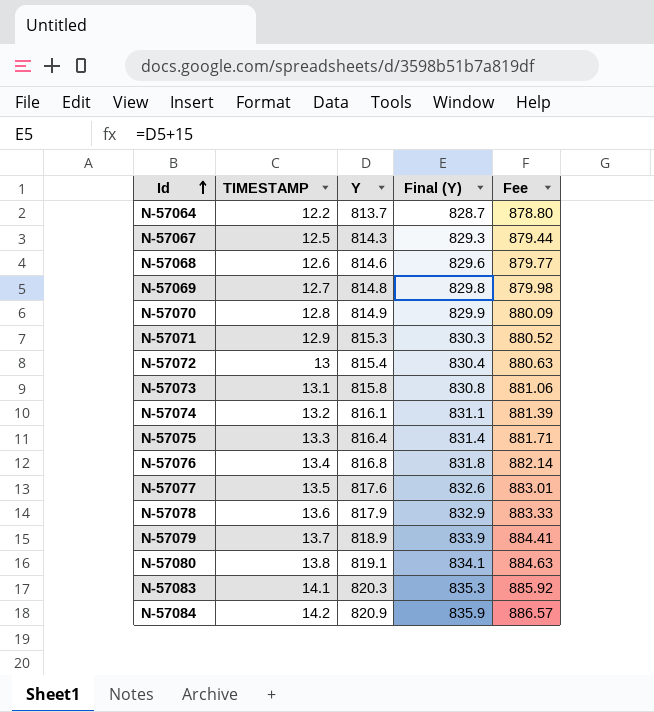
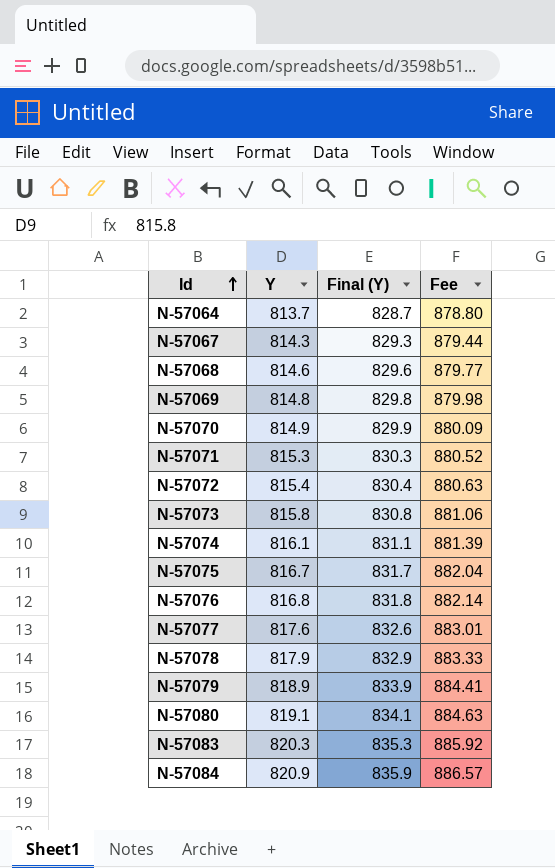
column TIMESTAMP | position: 2 -> none
N-57075 | Y: 816.4 -> 816.7
N-57075 | Final (Y): 831.4 -> 831.7
N-57075 | Fee: 881.71 -> 882.04

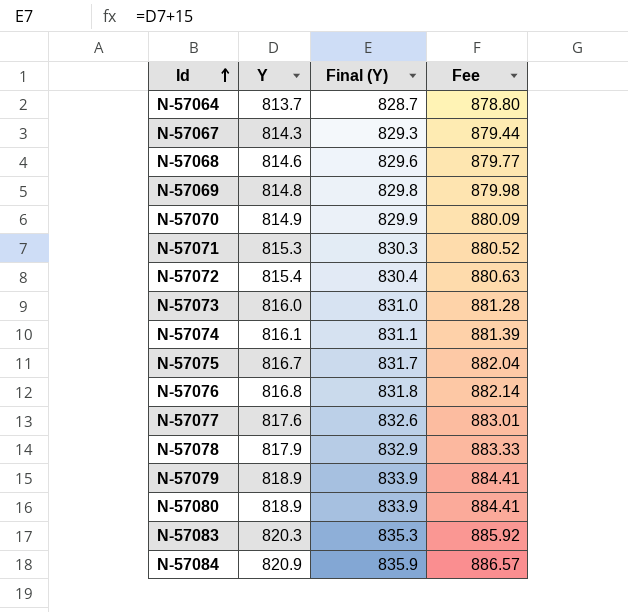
N-57073 | Y: 815.8 -> 816.0
N-57073 | Final (Y): 830.8 -> 831.0
N-57073 | Fee: 881.06 -> 881.28
N-57080 | Y: 819.1 -> 818.9
N-57080 | Final (Y): 834.1 -> 833.9
N-57080 | Fee: 884.63 -> 884.41

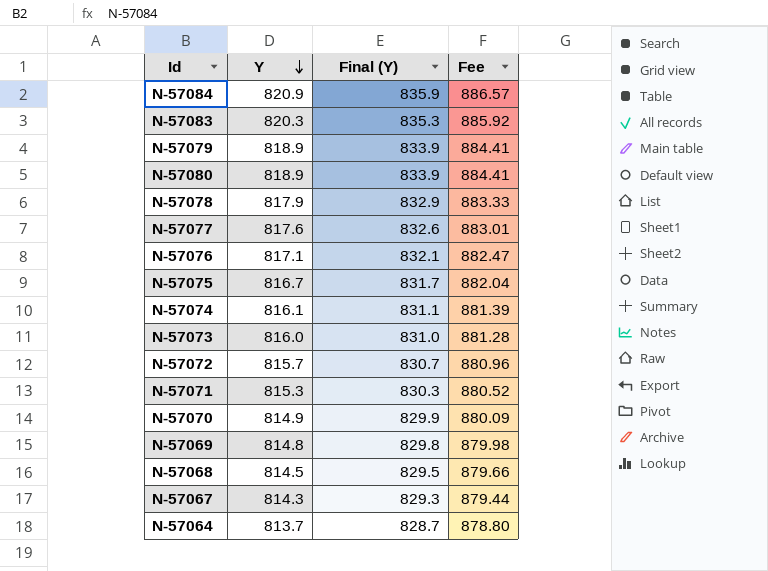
row order: Id ascending -> Y descending
N-57076 | Y: 816.8 -> 817.1
N-57076 | Final (Y): 831.8 -> 832.1
N-57076 | Fee: 882.14 -> 882.47
N-57072 | Y: 815.4 -> 815.7
N-57072 | Final (Y): 830.4 -> 830.7
N-57072 | Fee: 880.63 -> 880.96
N-57068 | Y: 814.6 -> 814.5
N-57068 | Final (Y): 829.6 -> 829.5
N-57068 | Fee: 879.77 -> 879.66

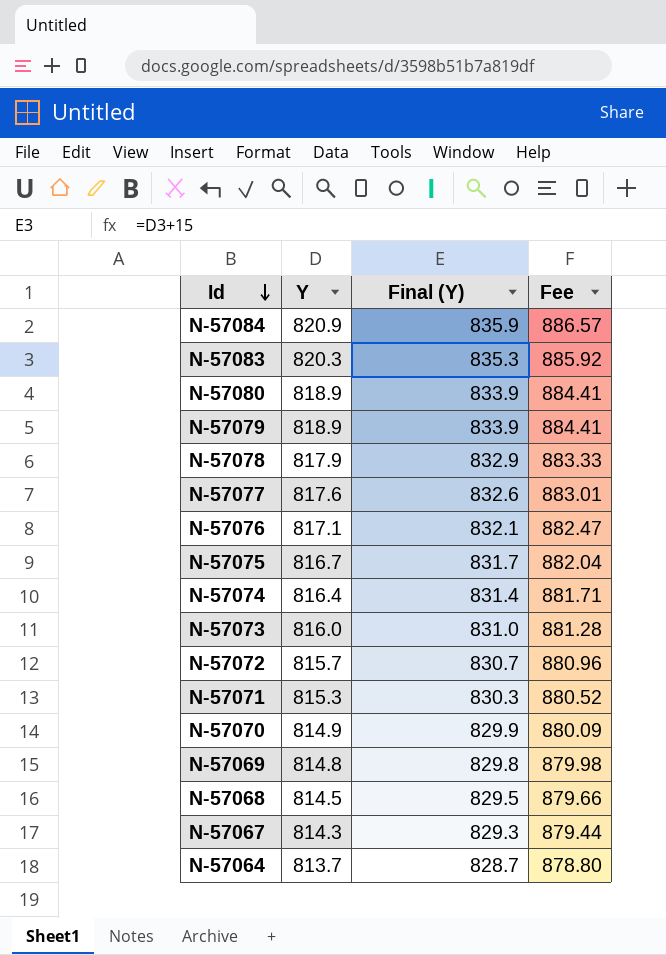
row order: Y descending -> Id descending
N-57074 | Y: 816.1 -> 816.4
N-57074 | Final (Y): 831.1 -> 831.4
N-57074 | Fee: 881.39 -> 881.71

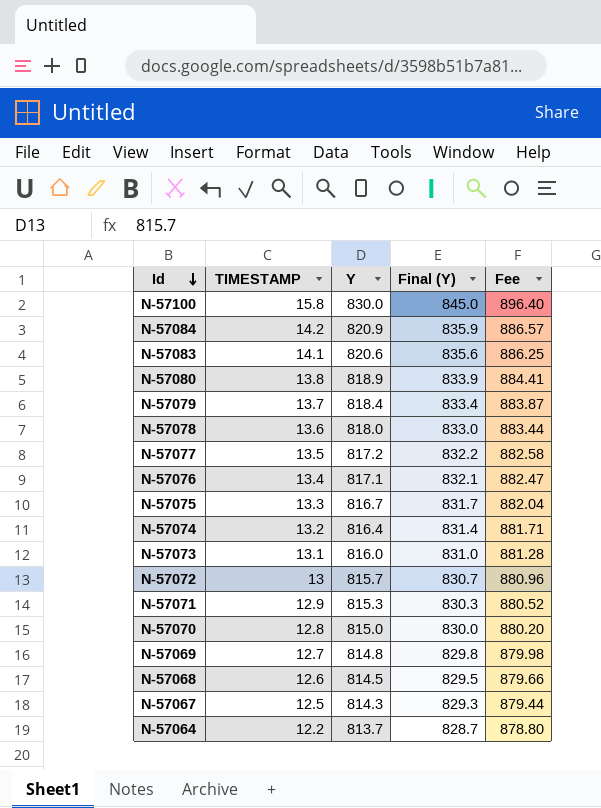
column TIMESTAMP | position: none -> 2
row N-57100: none -> 15.8 | 830.0 | 845.0 | 896.40
N-57083 | Y: 820.3 -> 820.6
N-57083 | Final (Y): 835.3 -> 835.6
N-57083 | Fee: 885.92 -> 886.25
N-57079 | Y: 818.9 -> 818.4
N-57079 | Final (Y): 833.9 -> 833.4
N-57079 | Fee: 884.41 -> 883.87
N-57078 | Y: 817.9 -> 818.0
N-57078 | Final (Y): 832.9 -> 833.0
N-57078 | Fee: 883.33 -> 883.44
N-57077 | Y: 817.6 -> 817.2
N-57077 | Final (Y): 832.6 -> 832.2
N-57077 | Fee: 883.01 -> 882.58
N-57070 | Y: 814.9 -> 815.0
N-57070 | Final (Y): 829.9 -> 830.0
N-57070 | Fee: 880.09 -> 880.20

